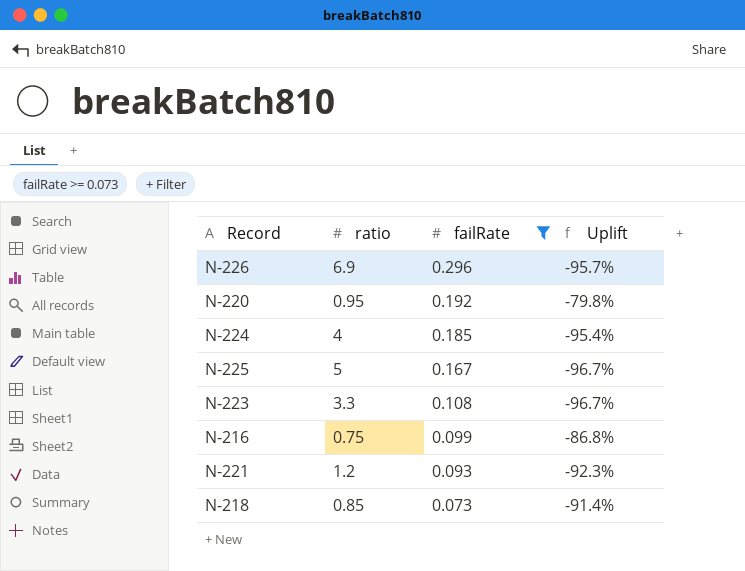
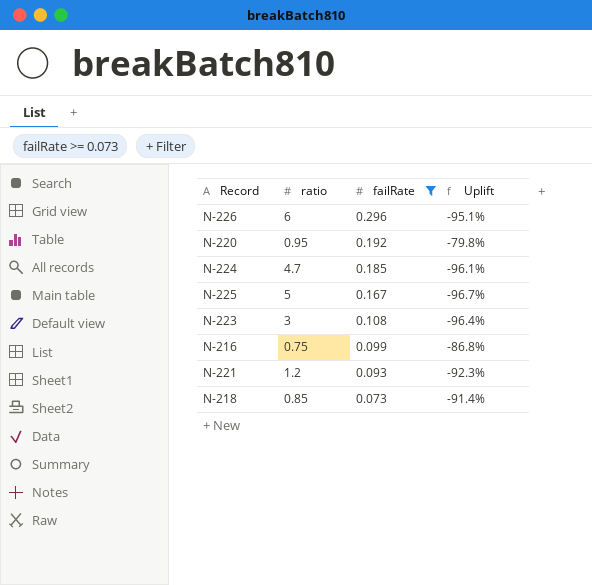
N-226 | ratio: 6.9 -> 6
N-226 | Uplift: -95.7% -> -95.1%
N-224 | ratio: 4 -> 4.7
N-224 | Uplift: -95.4% -> -96.1%
N-223 | ratio: 3.3 -> 3
N-223 | Uplift: -96.7% -> -96.4%

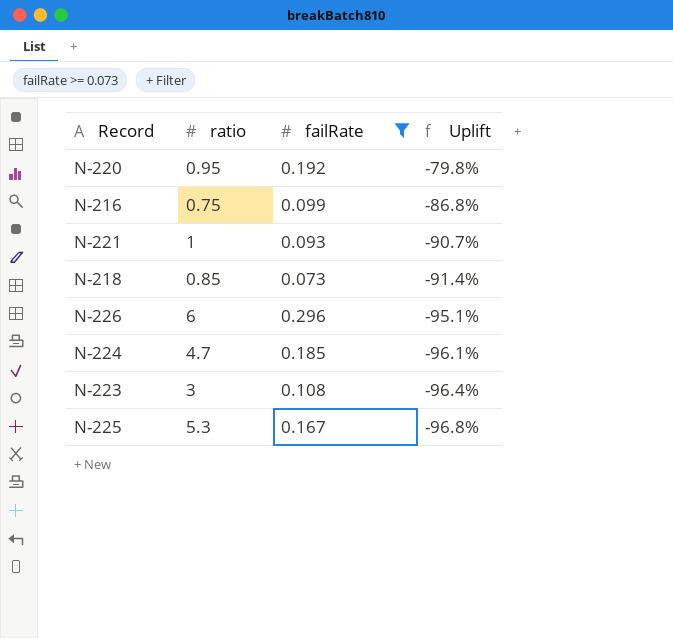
row order: failRate descending -> Uplift descending
N-221 | ratio: 1.2 -> 1
N-221 | Uplift: -92.3% -> -90.7%
N-225 | ratio: 5 -> 5.3
N-225 | Uplift: -96.7% -> -96.8%

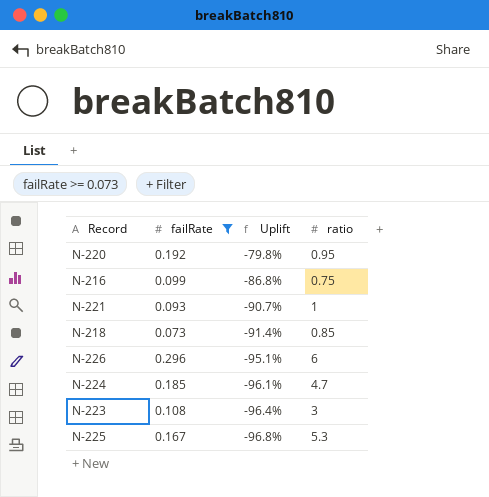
column ratio | position: 2 -> 4

